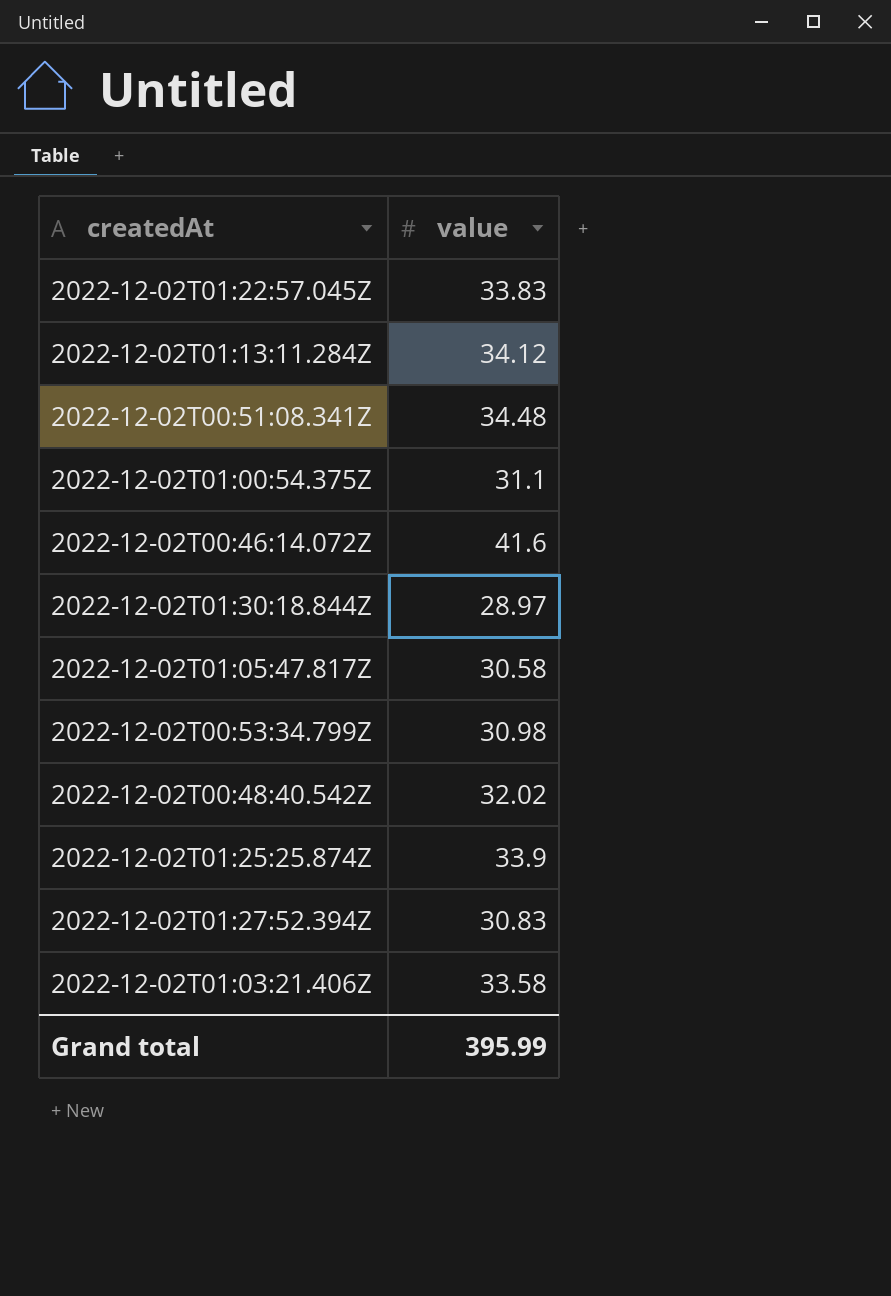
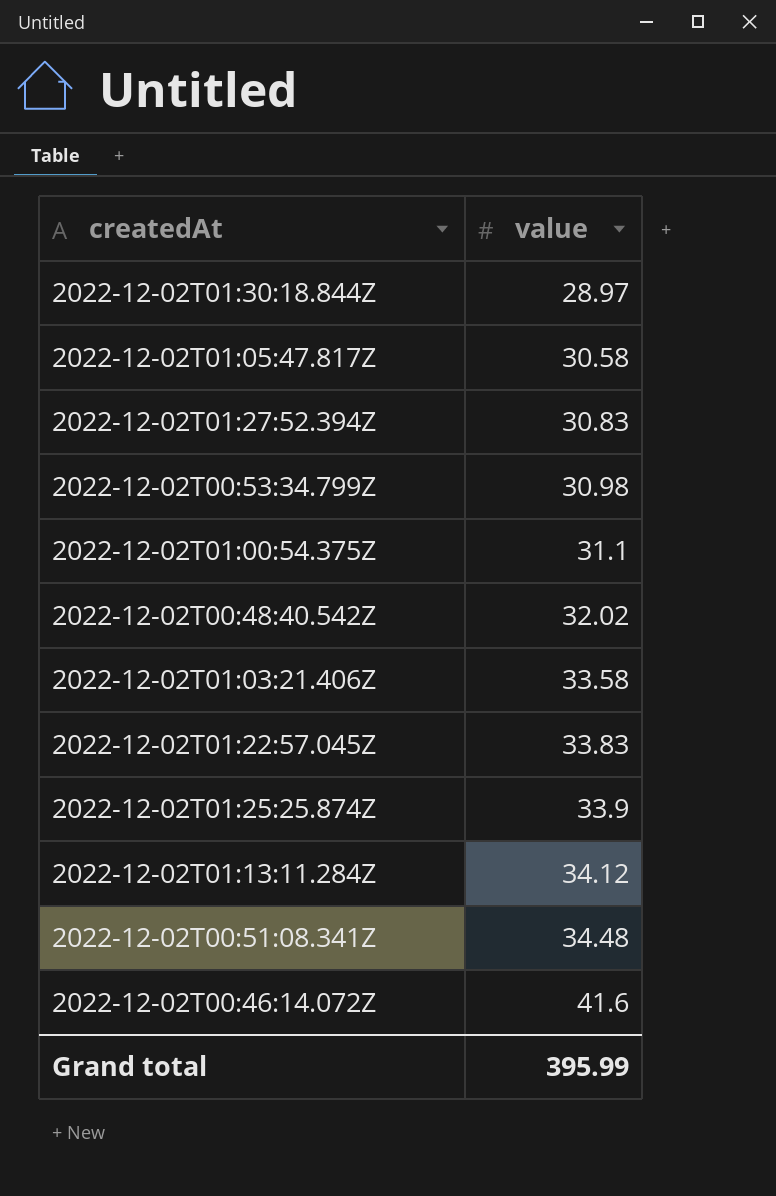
row order: none -> value ascending

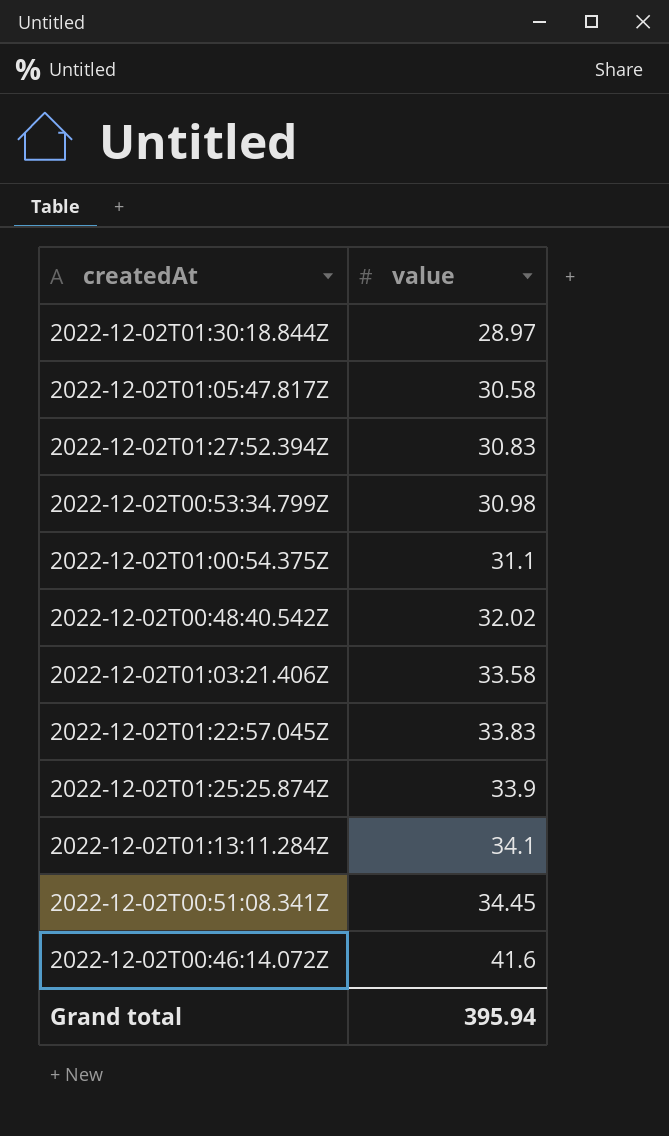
2022-12-02T01:13:11.284Z | value: 34.12 -> 34.1
2022-12-02T00:51:08.341Z | value: 34.48 -> 34.45
Grand total | value: 395.99 -> 395.94

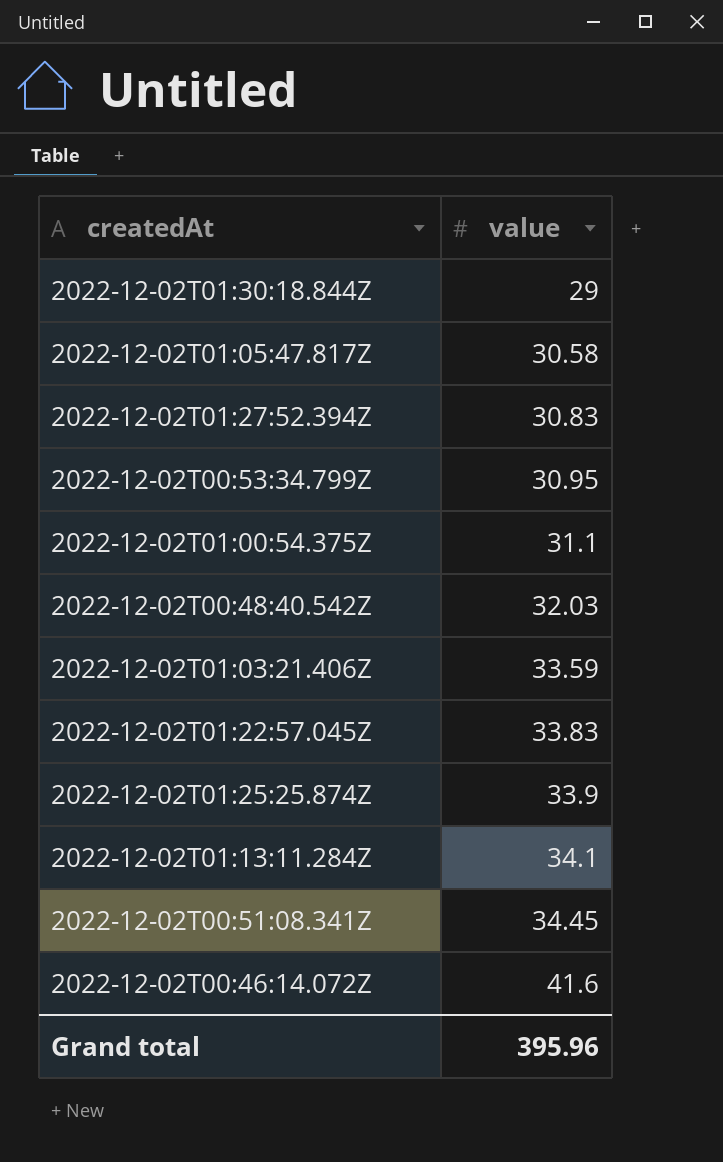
2022-12-02T01:30:18.844Z | value: 28.97 -> 29
2022-12-02T00:53:34.799Z | value: 30.98 -> 30.95
2022-12-02T00:48:40.542Z | value: 32.02 -> 32.03
2022-12-02T01:03:21.406Z | value: 33.58 -> 33.59
Grand total | value: 395.94 -> 395.96

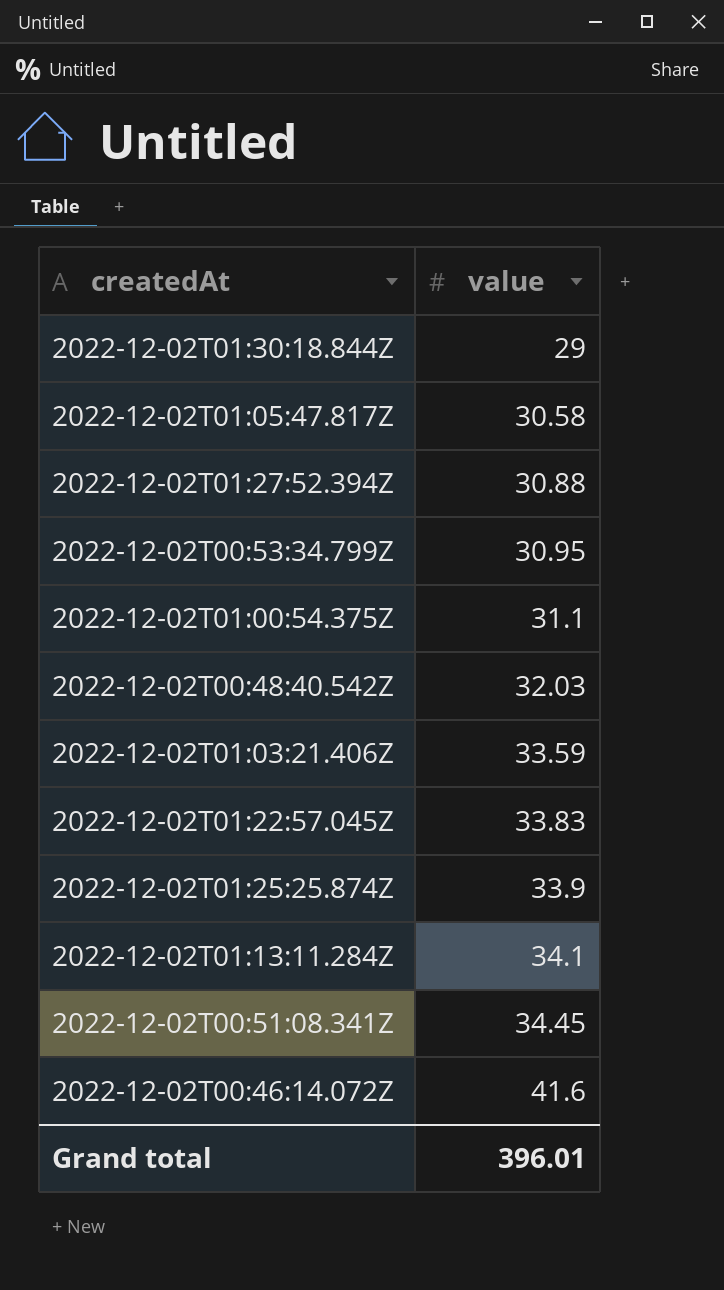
2022-12-02T01:27:52.394Z | value: 30.83 -> 30.88
Grand total | value: 395.96 -> 396.01

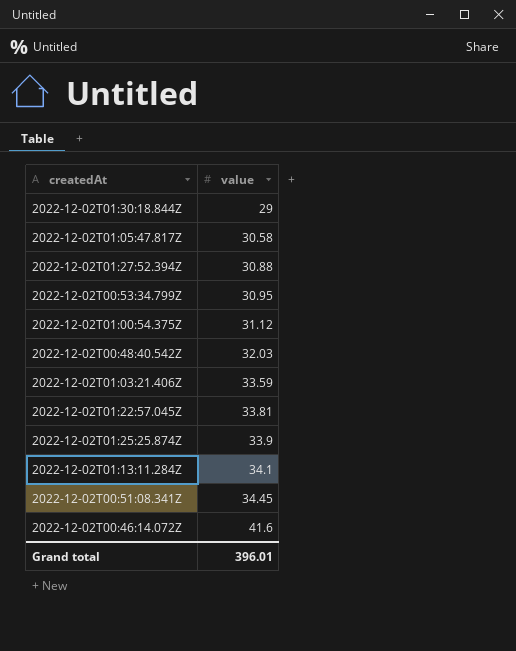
2022-12-02T01:00:54.375Z | value: 31.1 -> 31.12
2022-12-02T01:22:57.045Z | value: 33.83 -> 33.81

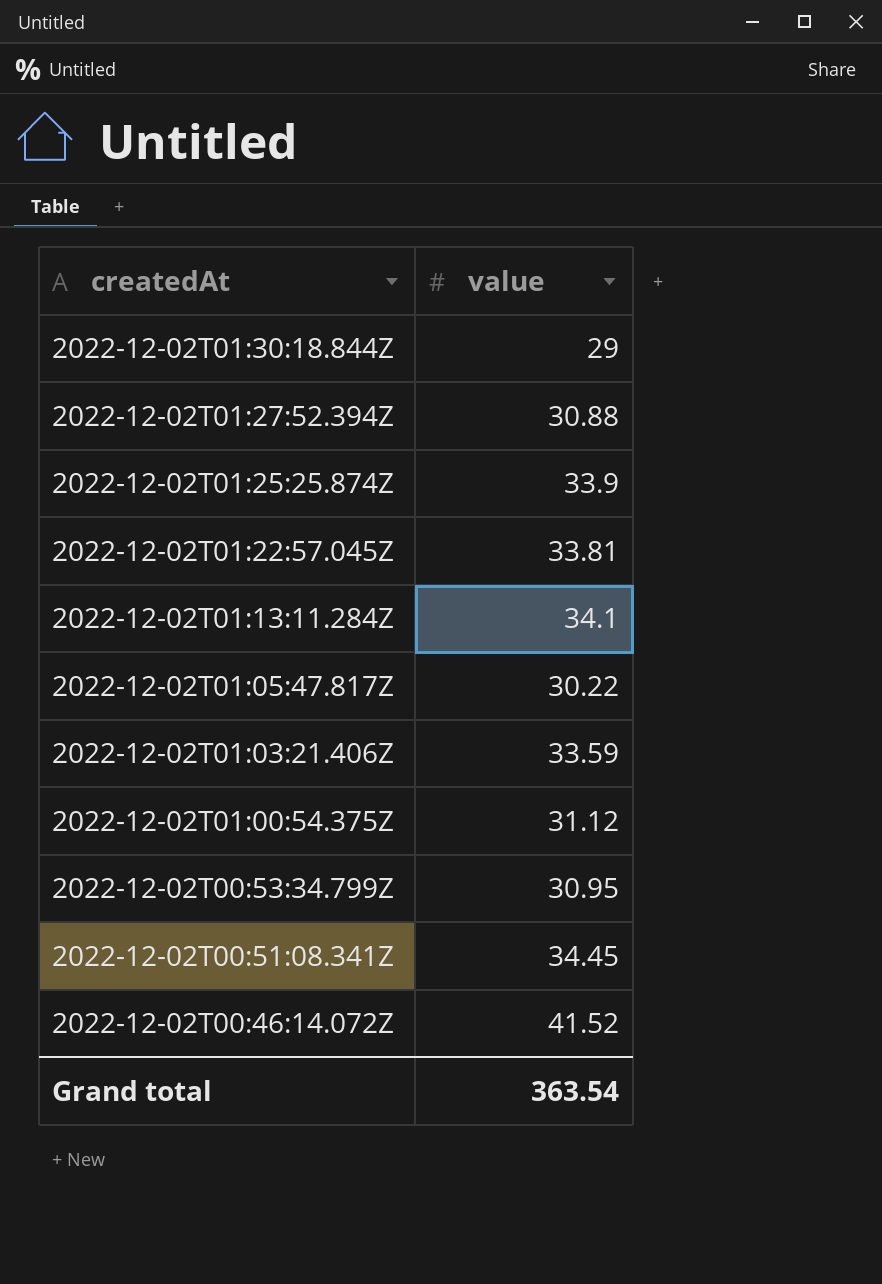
row order: value ascending -> createdAt descending
row 2022-12-02T00:48:40.542Z: 32.03 -> none
2022-12-02T01:05:47.817Z | value: 30.58 -> 30.22
2022-12-02T00:46:14.072Z | value: 41.6 -> 41.52
Grand total | value: 396.01 -> 363.54

